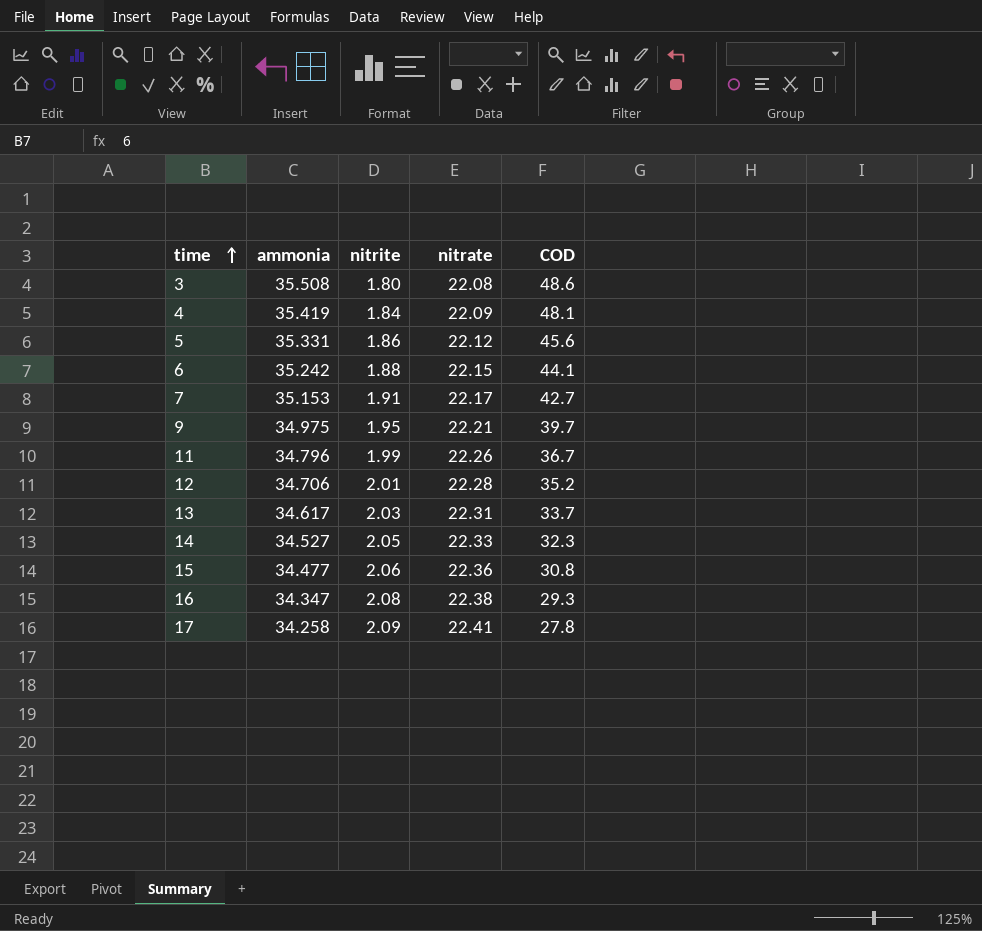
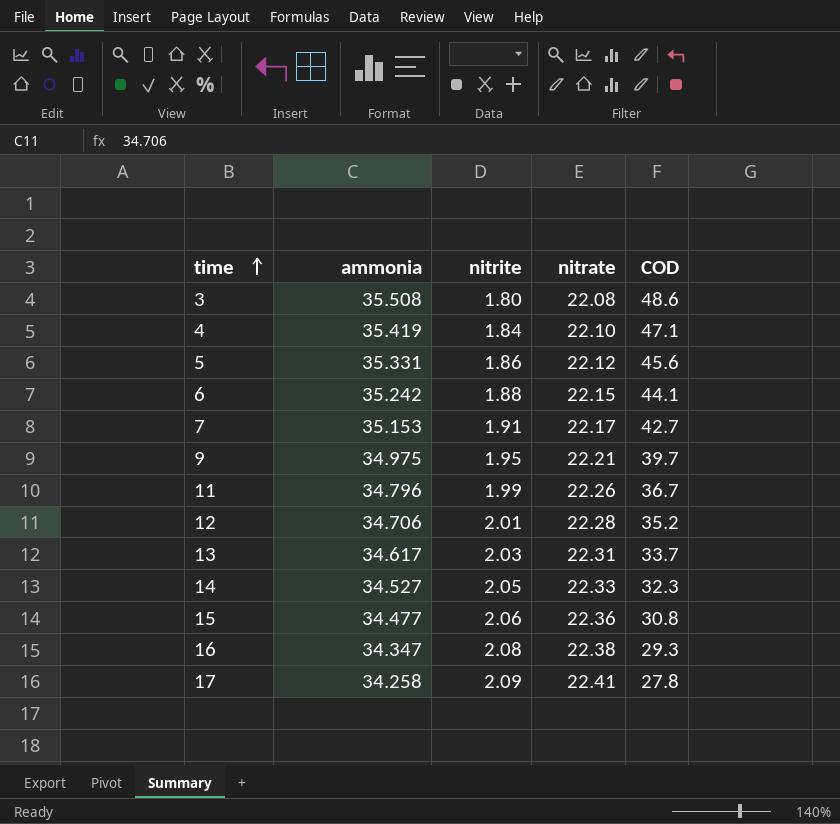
4 | nitrate: 22.09 -> 22.10
4 | COD: 48.1 -> 47.1

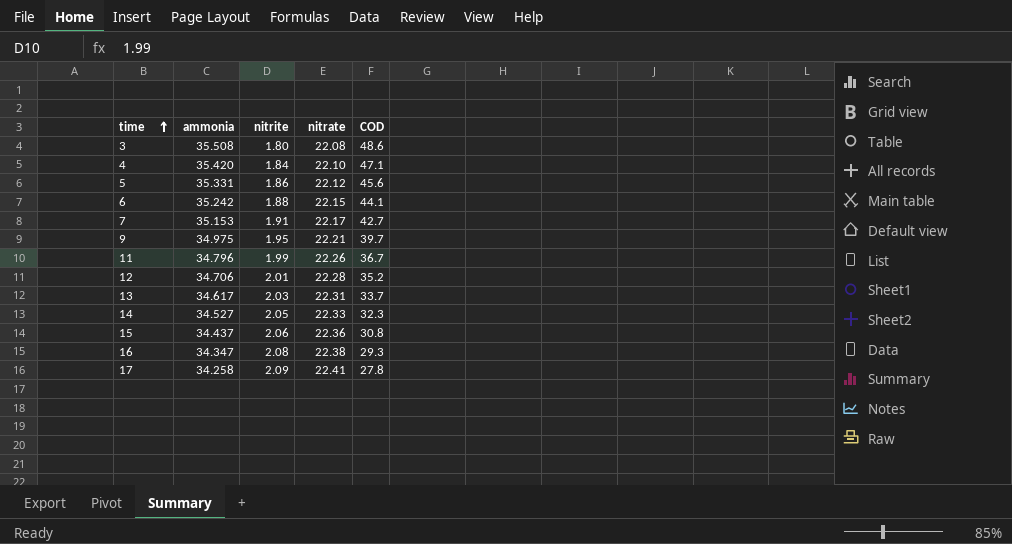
4 | ammonia: 35.419 -> 35.420
15 | ammonia: 34.477 -> 34.437

